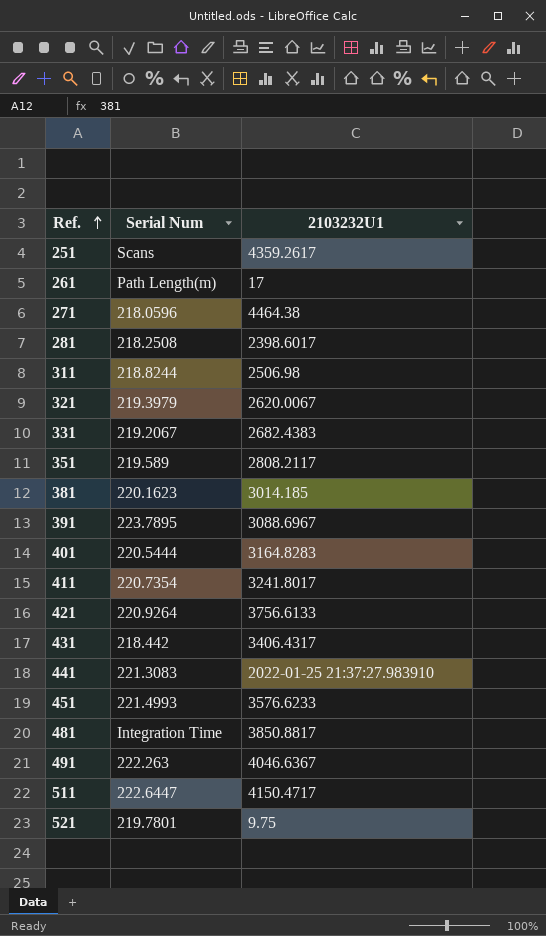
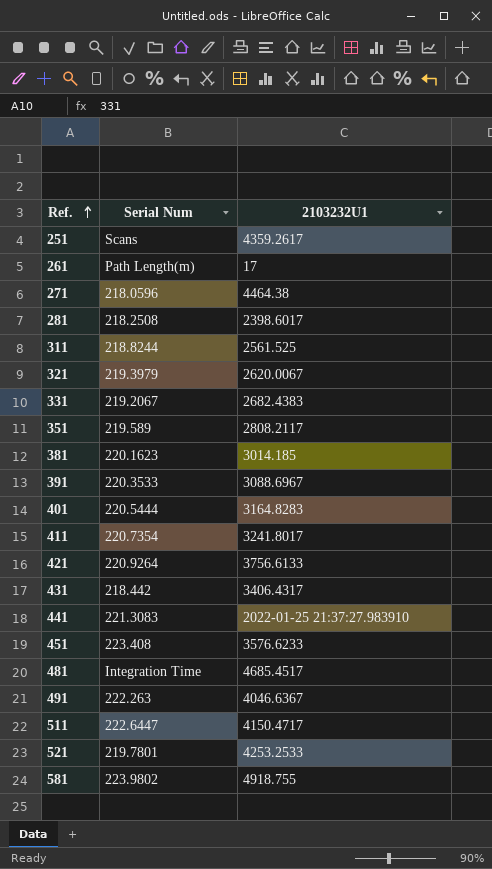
311 | 2103232U1: 2506.98 -> 2561.525
391 | Serial Num: 223.7895 -> 220.3533
451 | Serial Num: 221.4993 -> 223.408
481 | 2103232U1: 3850.8817 -> 4685.4517
521 | 2103232U1: 9.75 -> 4253.2533
row 581: none -> 223.9802 | 4918.755

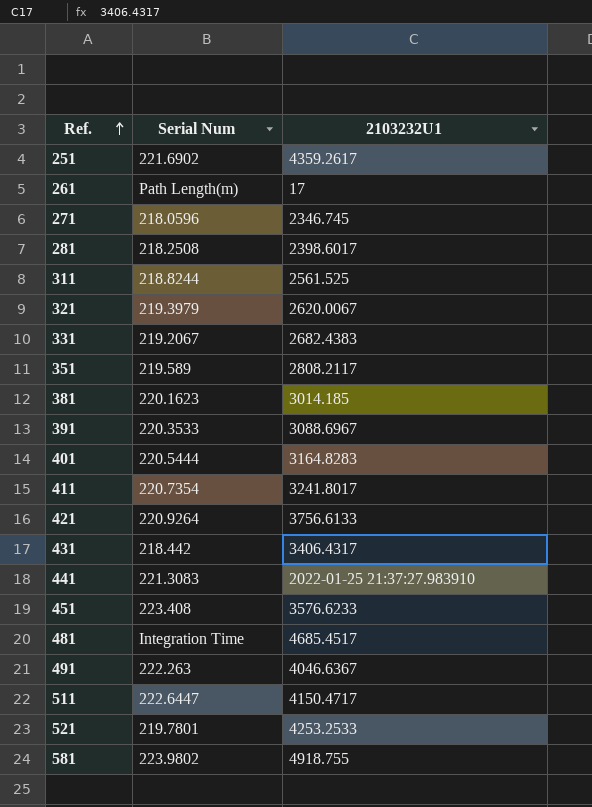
251 | Serial Num: Scans -> 221.6902
271 | 2103232U1: 4464.38 -> 2346.745

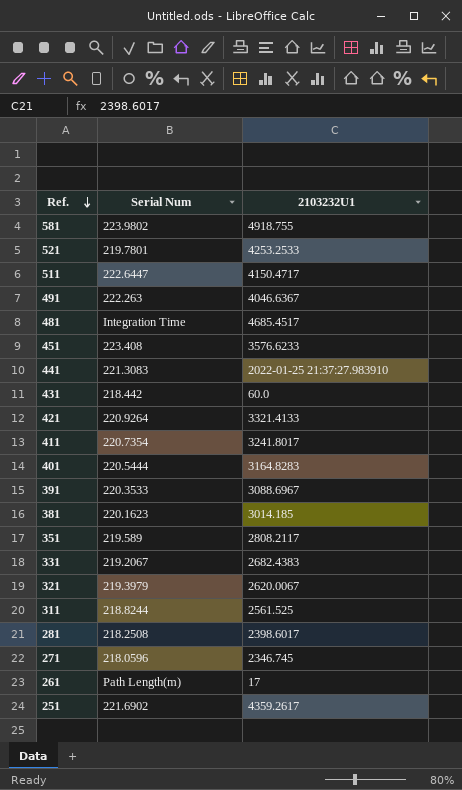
row order: Ref. ascending -> Ref. descending
431 | 2103232U1: 3406.4317 -> 60.0
421 | 2103232U1: 3756.6133 -> 3321.4133

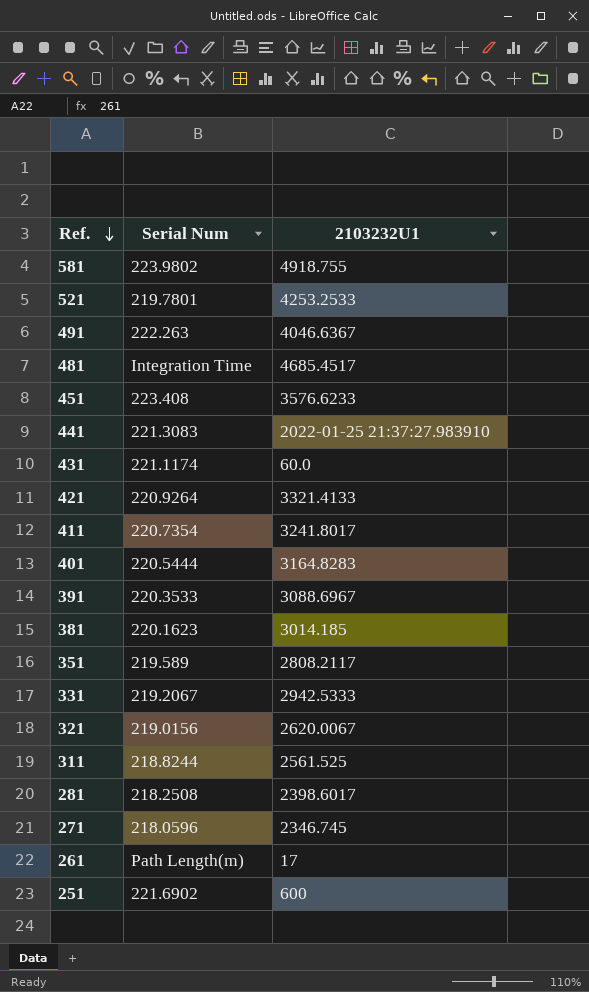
row 511: 222.6447 | 4150.4717 -> none
431 | Serial Num: 218.442 -> 221.1174
331 | 2103232U1: 2682.4383 -> 2942.5333
321 | Serial Num: 219.3979 -> 219.0156
251 | 2103232U1: 4359.2617 -> 600

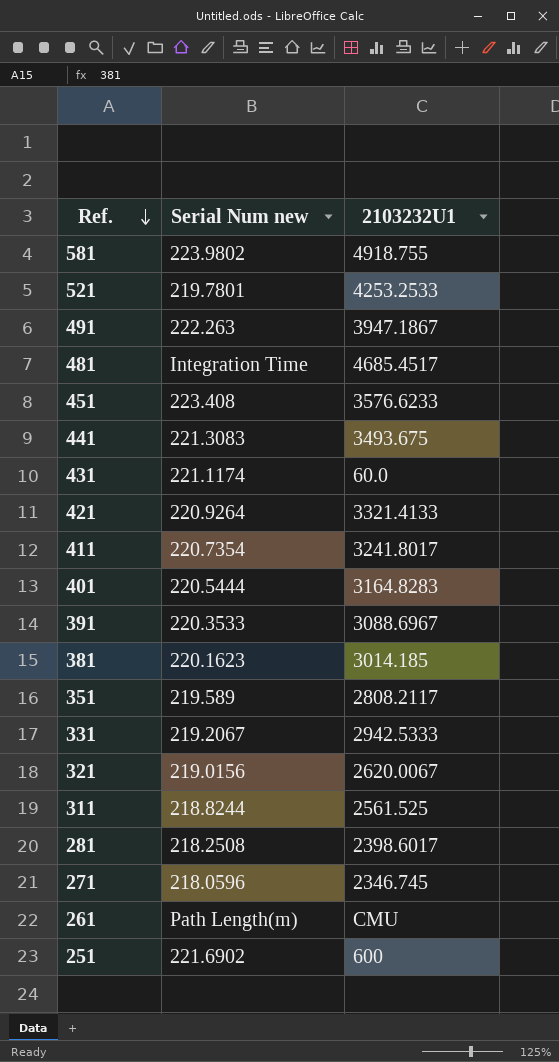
column name: Serial Num -> Serial Num new
491 | 2103232U1: 4046.6367 -> 3947.1867
441 | 2103232U1: 2022-01-25 21:37:27.983910 -> 3493.675
261 | 2103232U1: 17 -> CMU

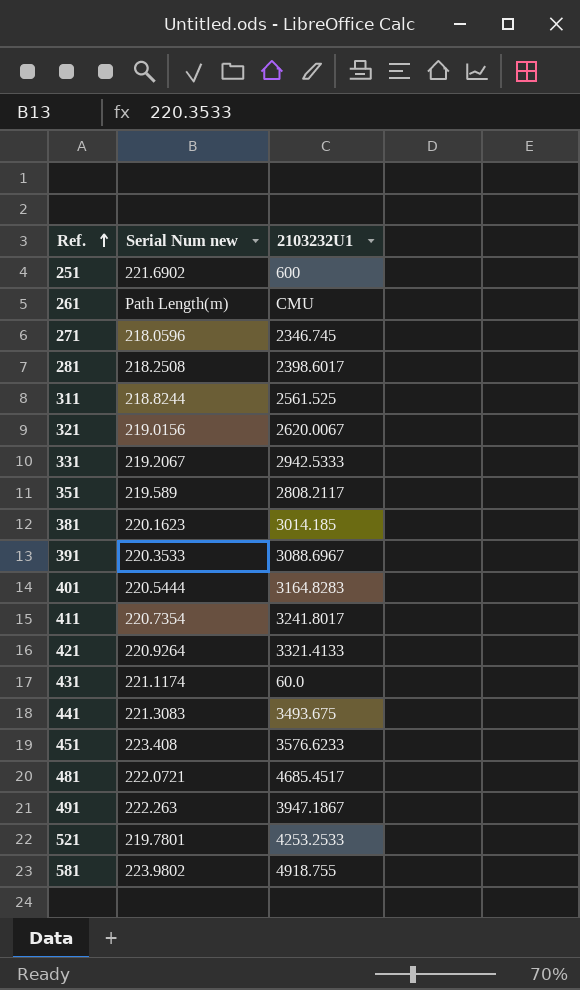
row order: Ref. descending -> Ref. ascending
481 | Serial Num new: Integration Time -> 222.0721

